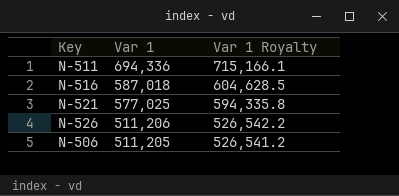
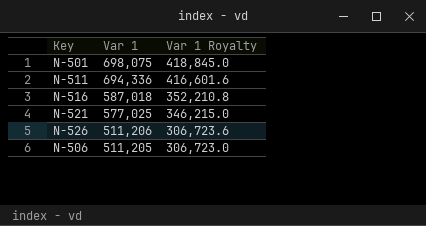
column Var 1 Royalty | formula: [Var 1] * 1.03 -> [Var 1] * 0.6
row N-501: none -> 698,075 | 418,845.0

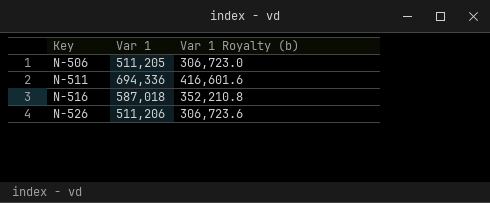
row order: Var 1 descending -> Key ascending
column name: Var 1 Royalty -> Var 1 Royalty (b)
row N-501: 698,075 | 418,845.0 -> none
row N-521: 577,025 | 346,215.0 -> none

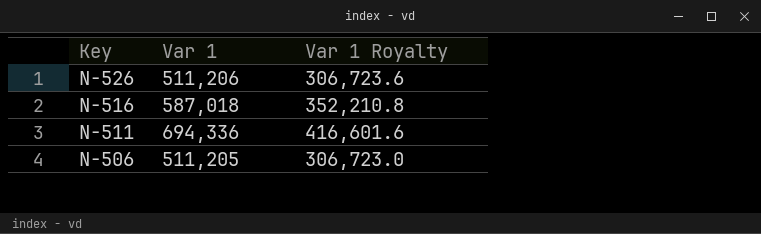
row order: Key ascending -> Key descending
column name: Var 1 Royalty (b) -> Var 1 Royalty

